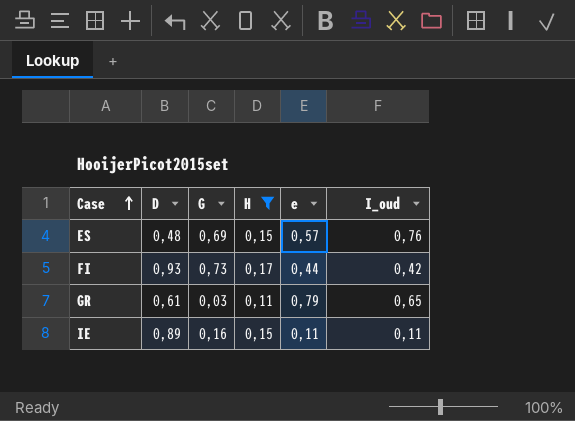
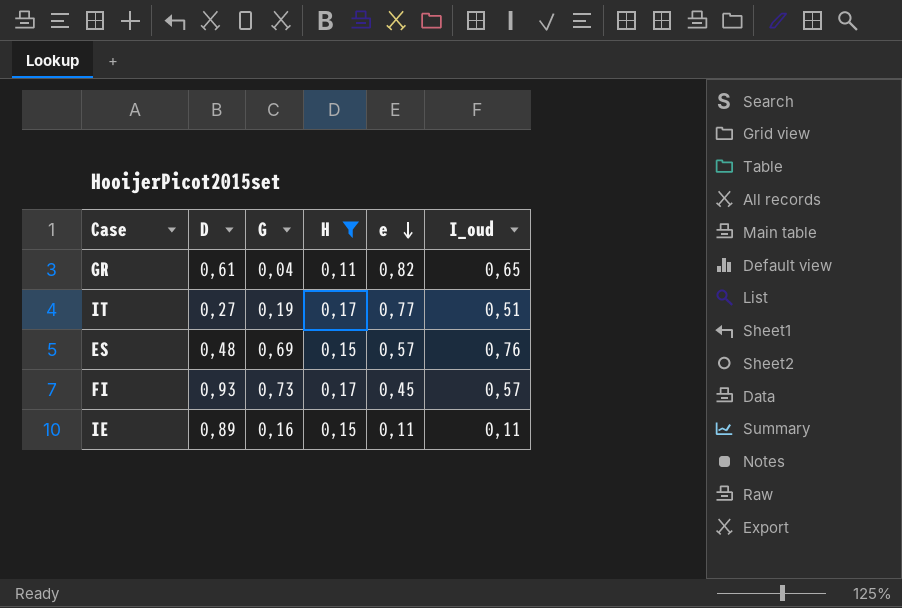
row order: Case ascending -> e descending
GR | G: 0,03 -> 0,04
GR | e: 0,79 -> 0,82
row IT: none -> 0,27 | 0,19 | 0,17 | 0,77 | 0,51
FI | e: 0,44 -> 0,45
FI | I_oud: 0,42 -> 0,57

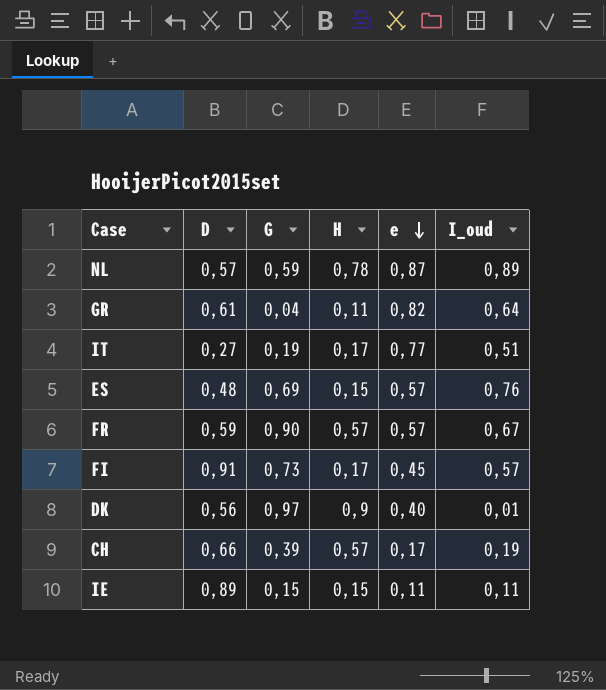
filter: H <= 0,17 -> none
GR | I_oud: 0,65 -> 0,64
FI | D: 0,93 -> 0,91
IE | G: 0,16 -> 0,15

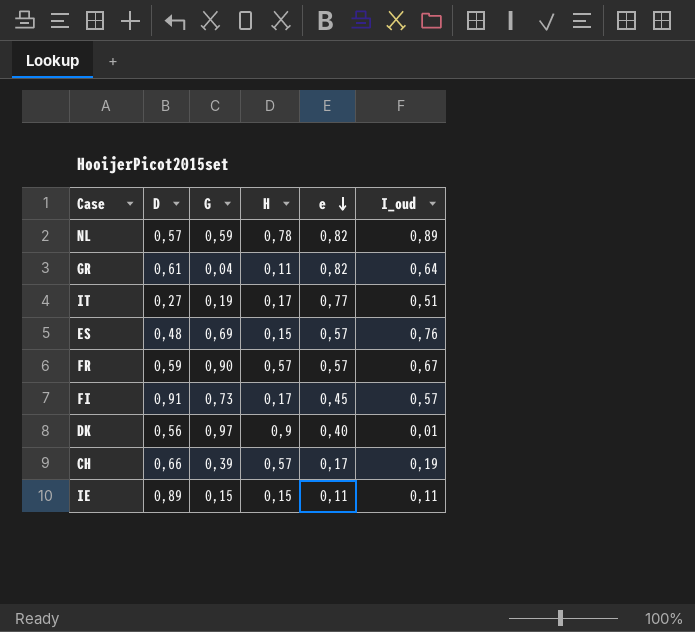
NL | e: 0,87 -> 0,82

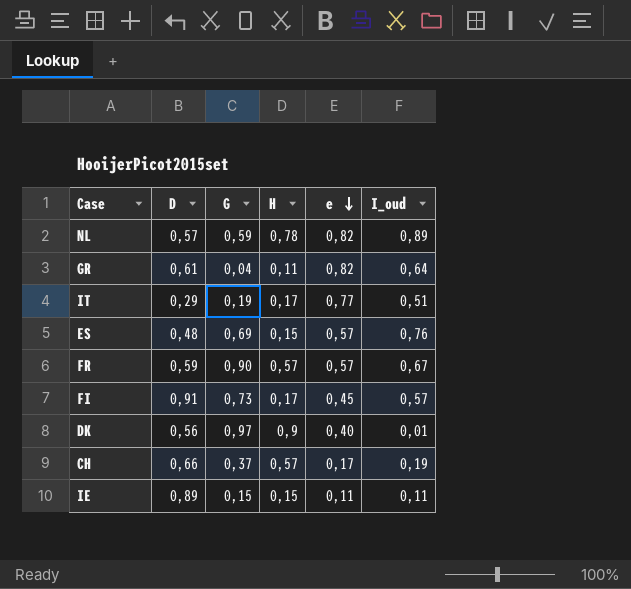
IT | D: 0,27 -> 0,29
CH | G: 0,39 -> 0,37

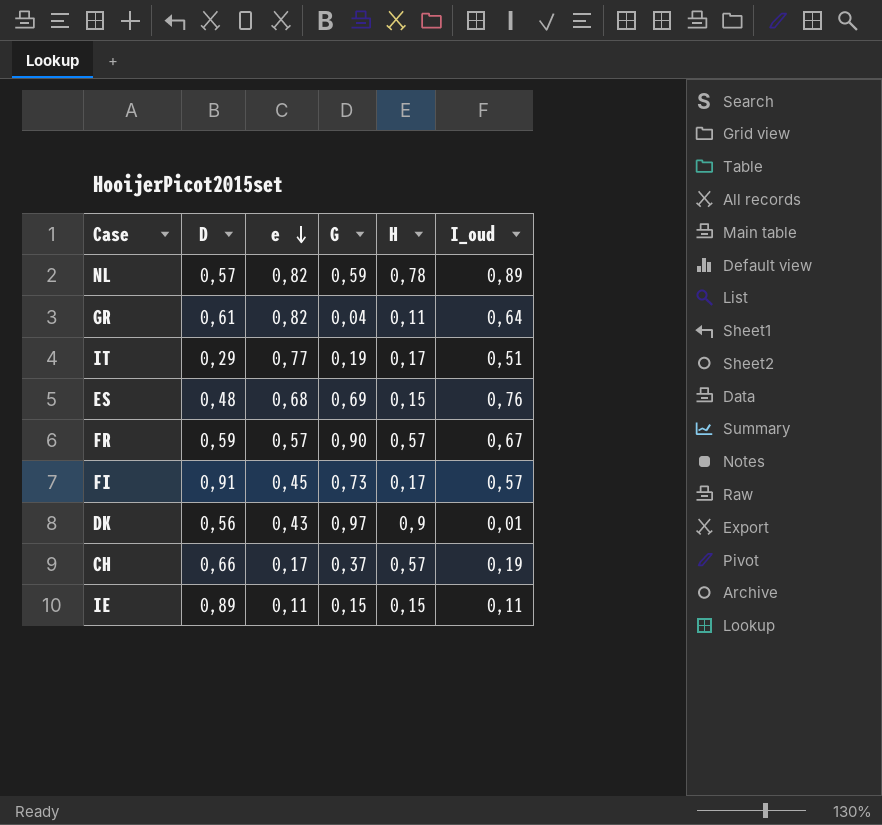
column e | position: 5 -> 3
ES | e: 0,57 -> 0,68
DK | e: 0,40 -> 0,43

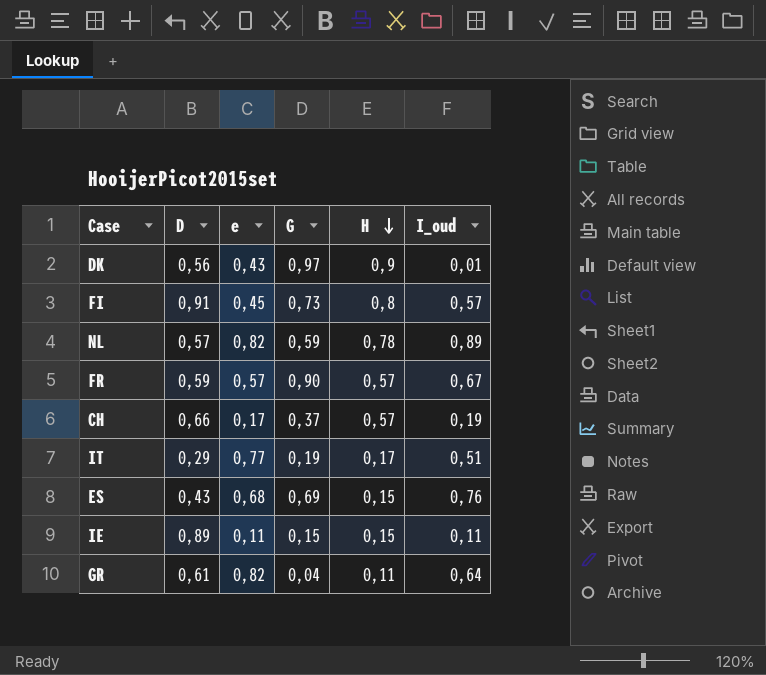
row order: e descending -> H descending
FI | H: 0,17 -> 0,8
ES | D: 0,48 -> 0,43

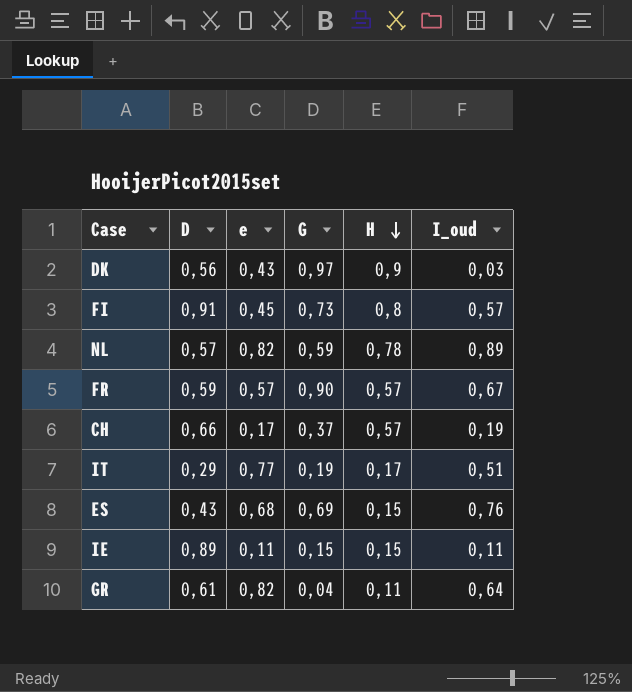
DK | I_oud: 0,01 -> 0,03

